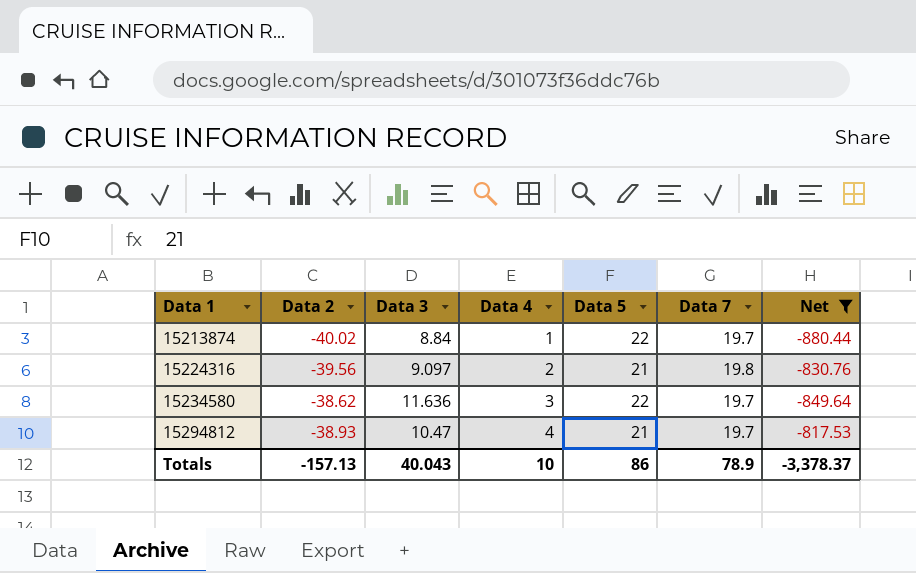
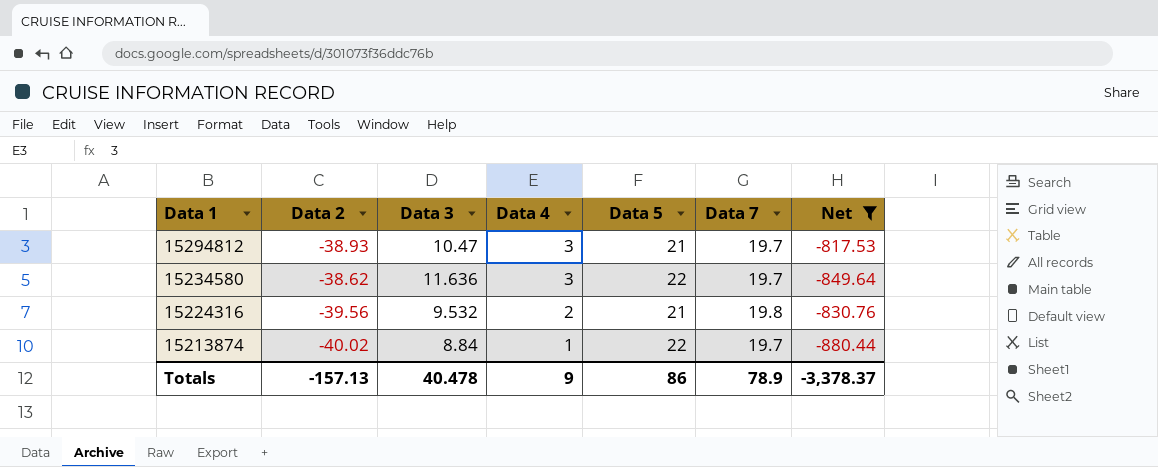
row order: Data 1 ascending -> Data 1 descending
15294812 | Data 4: 4 -> 3
15224316 | Data 3: 9.097 -> 9.532
Totals | Data 3: 40.043 -> 40.478
Totals | Data 4: 10 -> 9

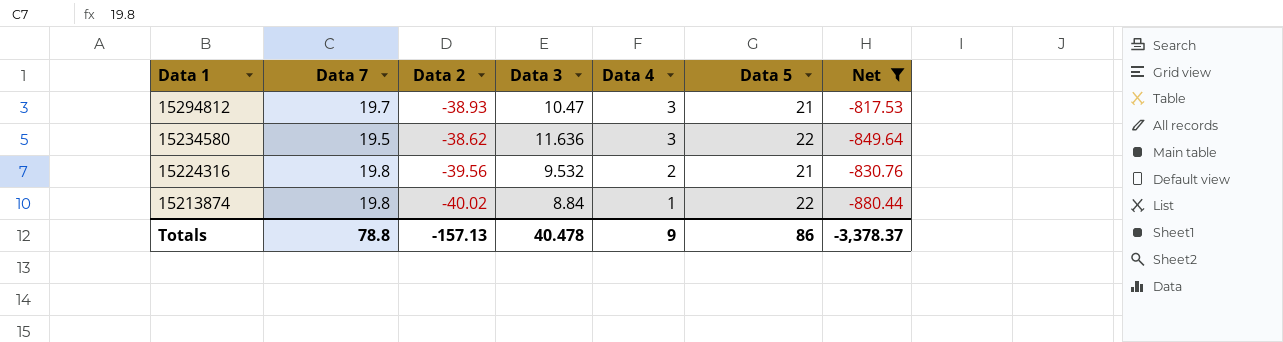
column Data 7 | position: 6 -> 2
15234580 | Data 7: 19.7 -> 19.5
15213874 | Data 7: 19.7 -> 19.8
Totals | Data 7: 78.9 -> 78.8

